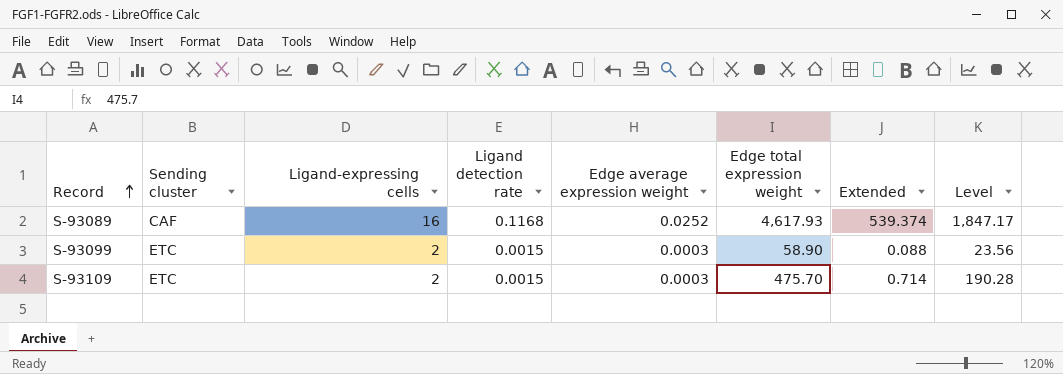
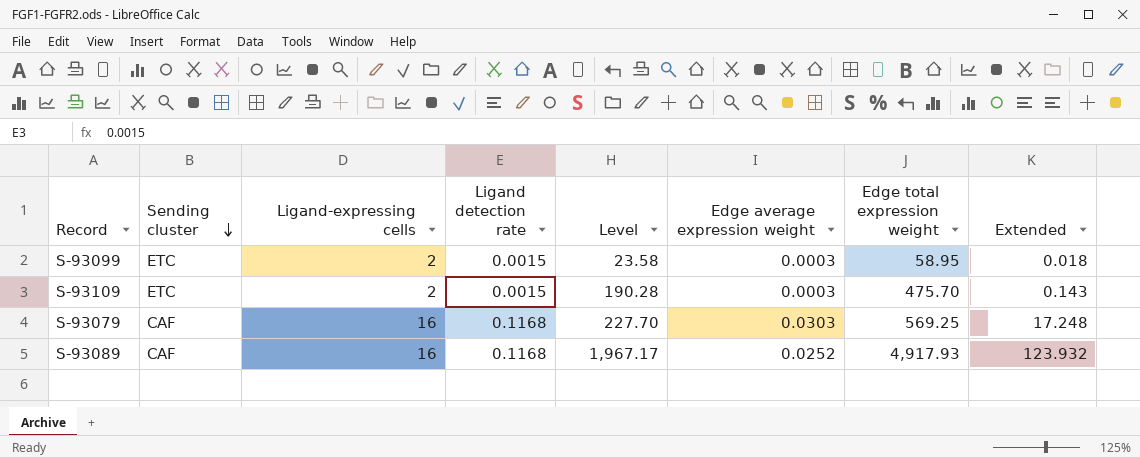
row order: Record ascending -> Sending cluster descending
column Level | position: 8 -> 5
column Extended | formula: [Ligand detection rate] * [Edge total expression weight] -> [Edge average expression weight] * [Edge total expression weight]
S-93099 | Level: 23.56 -> 23.58
S-93099 | Edge total expression weight: 58.90 -> 58.95
row S-93079: none -> CAF | 16 | 0.1168 | 227.70 | 0.0303 | 569.25 | 17.248
S-93089 | Level: 1,847.17 -> 1,967.17
S-93089 | Edge total expression weight: 4,617.93 -> 4,917.93

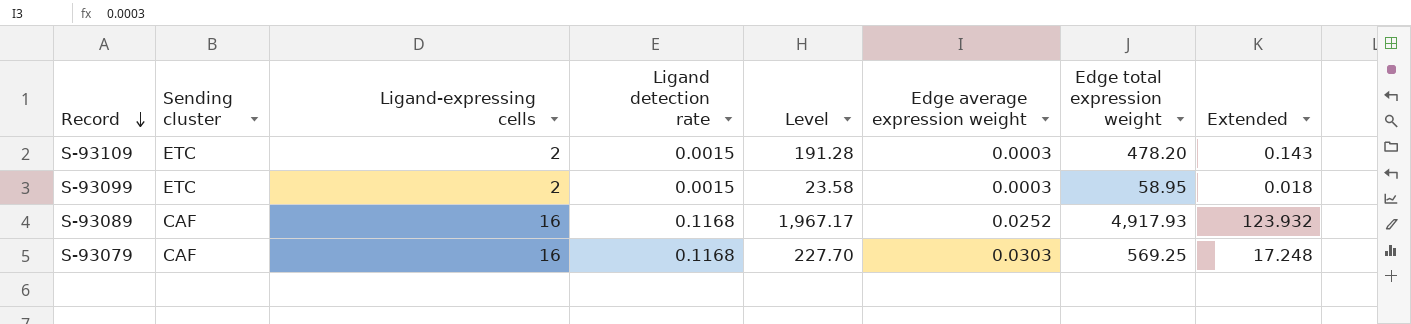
row order: Sending cluster descending -> Record descending
S-93109 | Level: 190.28 -> 191.28
S-93109 | Edge total expression weight: 475.70 -> 478.20

